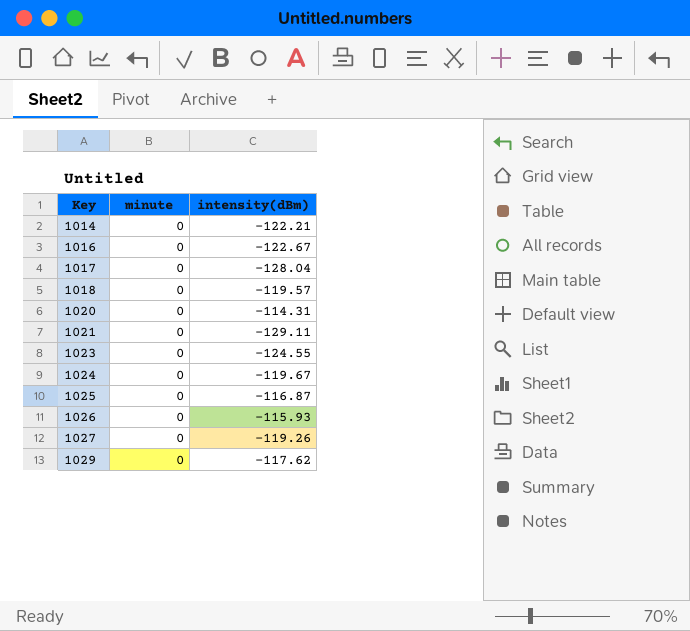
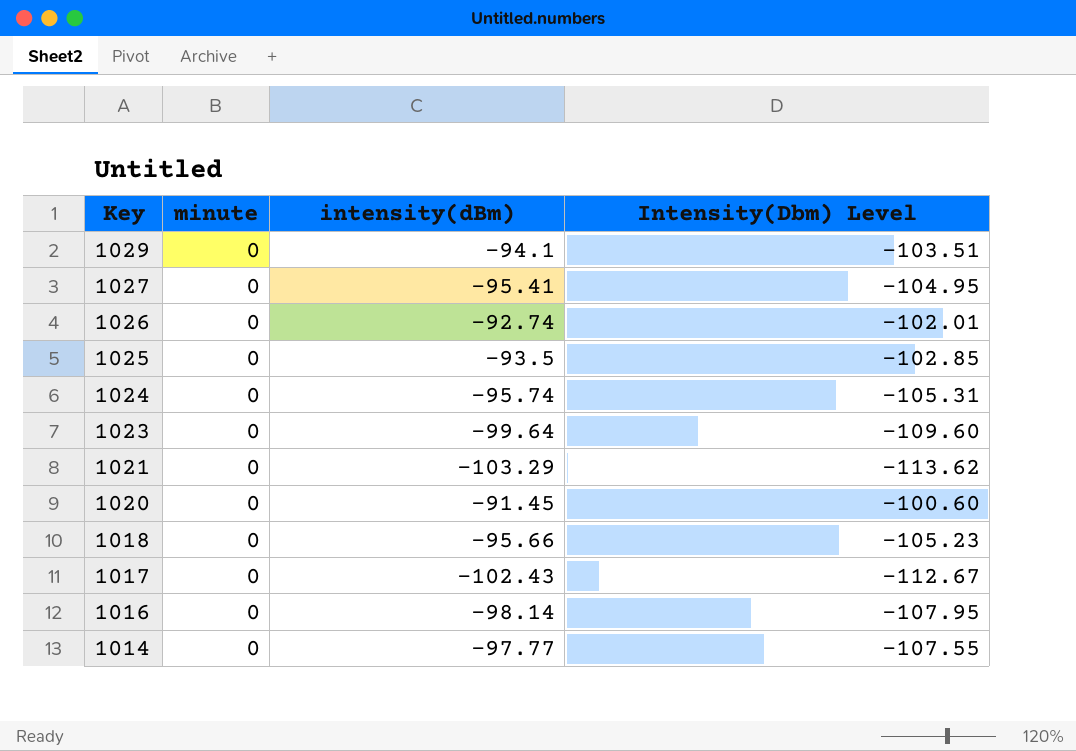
row order: Key ascending -> Key descending
column Intensity(Dbm) Level | formula: none -> [intensity(dBm)] * 1.1
1029 | intensity(dBm): -117.62 -> -94.1
1027 | intensity(dBm): -119.26 -> -95.41
1026 | intensity(dBm): -115.93 -> -92.74
1025 | intensity(dBm): -116.87 -> -93.5
1024 | intensity(dBm): -119.67 -> -95.74
1023 | intensity(dBm): -124.55 -> -99.64
1021 | intensity(dBm): -129.11 -> -103.29
1020 | intensity(dBm): -114.31 -> -91.45
1018 | intensity(dBm): -119.57 -> -95.66
1017 | intensity(dBm): -128.04 -> -102.43
1016 | intensity(dBm): -122.67 -> -98.14
1014 | intensity(dBm): -122.21 -> -97.77

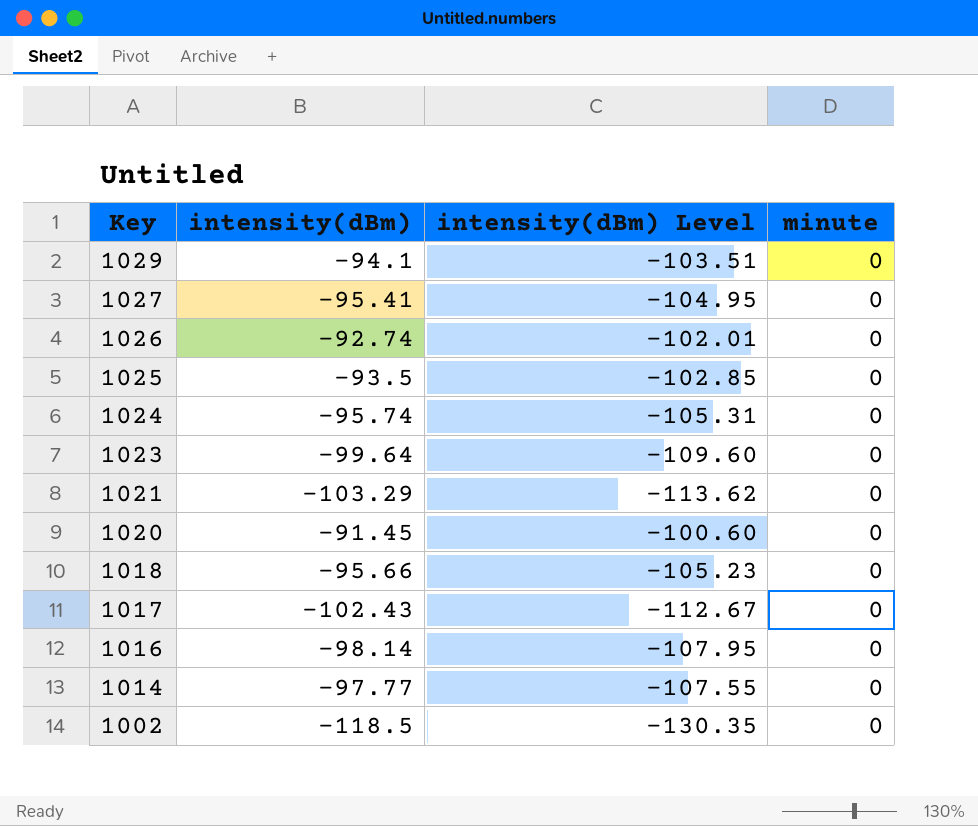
column name: Intensity(Dbm) Level -> intensity(dBm) Level
column minute | position: 2 -> 4
row 1002: none -> -118.5 | -130.35 | 0

